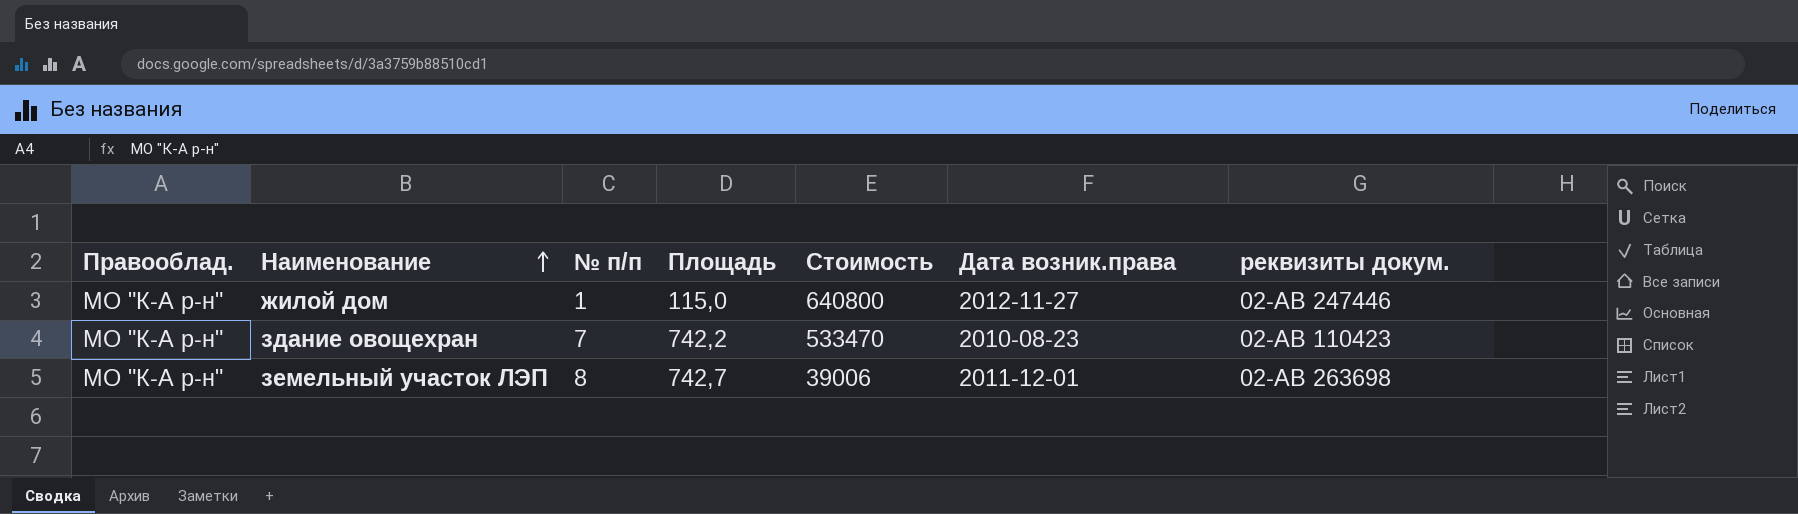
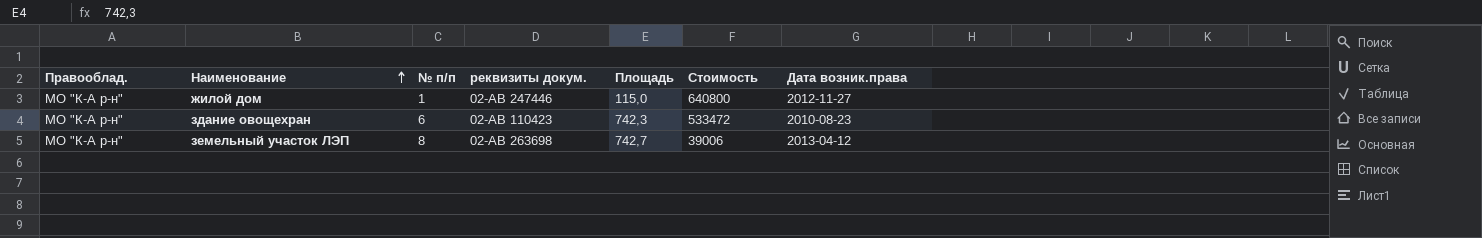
column реквизиты докум. | position: 7 -> 4
здание овощехран | № п/п: 7 -> 6
здание овощехран | Площадь: 742,2 -> 742,3
здание овощехран | Стоимость: 533470 -> 533472
земельный участок ЛЭП | Дата возник.права: 2011-12-01 -> 2013-04-12

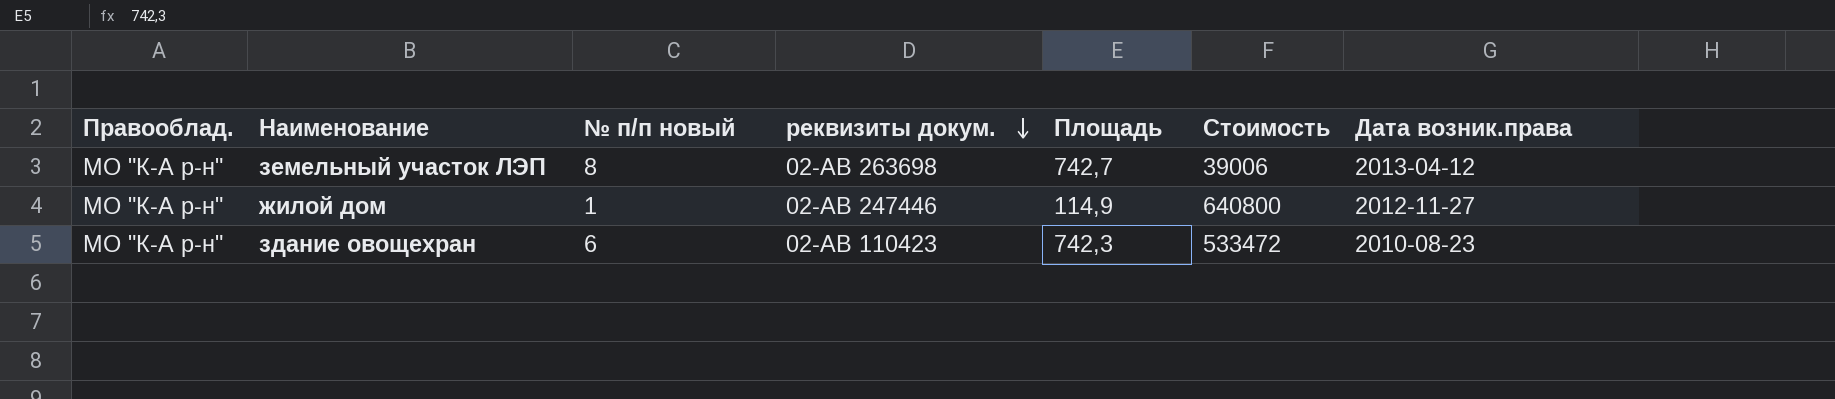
row order: Наименование ascending -> реквизиты докум. descending
column name: № п/п -> № п/п новый
жилой дом | Площадь: 115,0 -> 114,9

